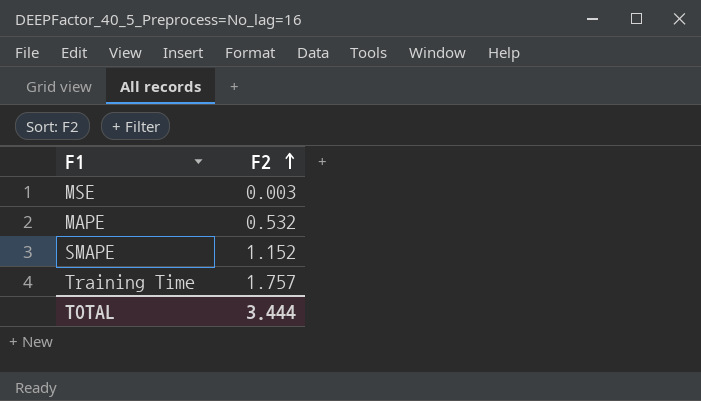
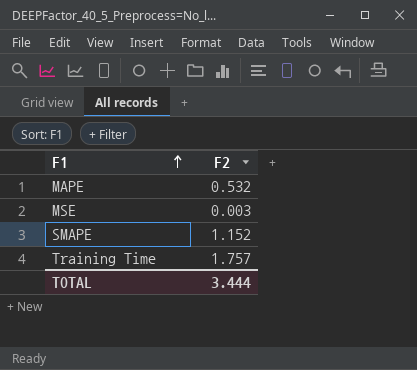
row order: F2 ascending -> F1 ascending

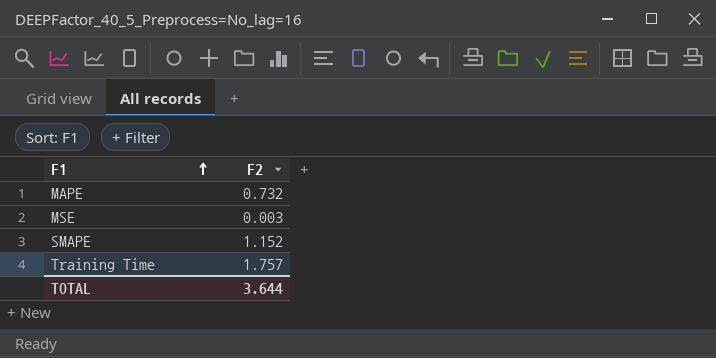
MAPE | F2: 0.532 -> 0.732
TOTAL | F2: 3.444 -> 3.644

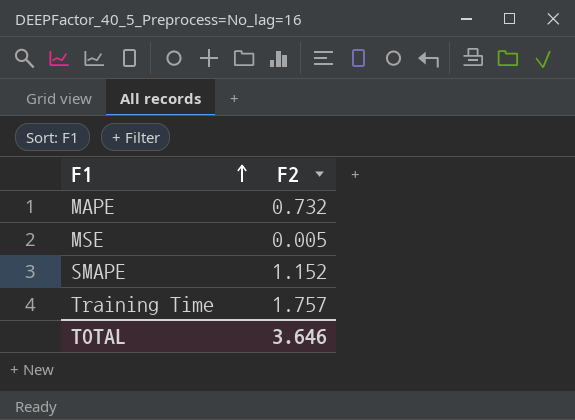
MSE | F2: 0.003 -> 0.005
TOTAL | F2: 3.644 -> 3.646

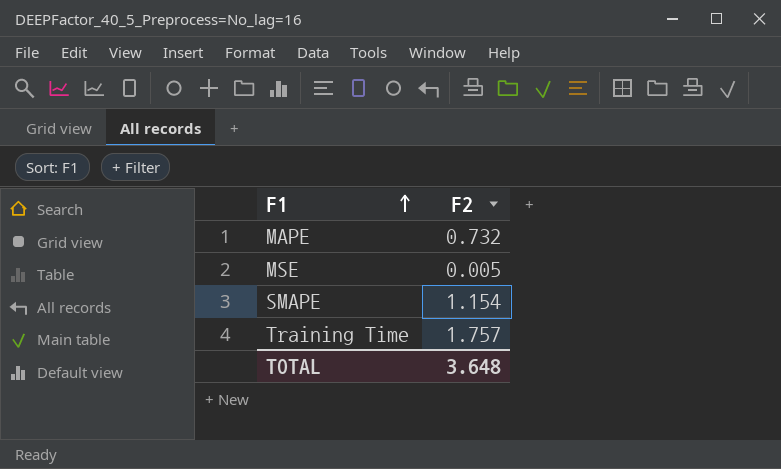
SMAPE | F2: 1.152 -> 1.154
TOTAL | F2: 3.646 -> 3.648

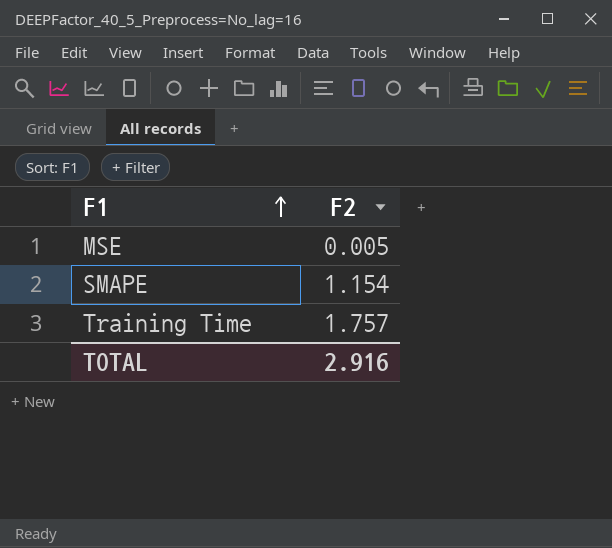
row MAPE: 0.732 -> none
TOTAL | F2: 3.648 -> 2.916

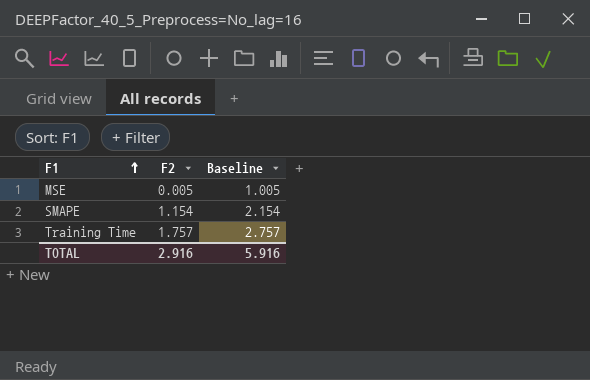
column Baseline | formula: none -> [F2] + 1

